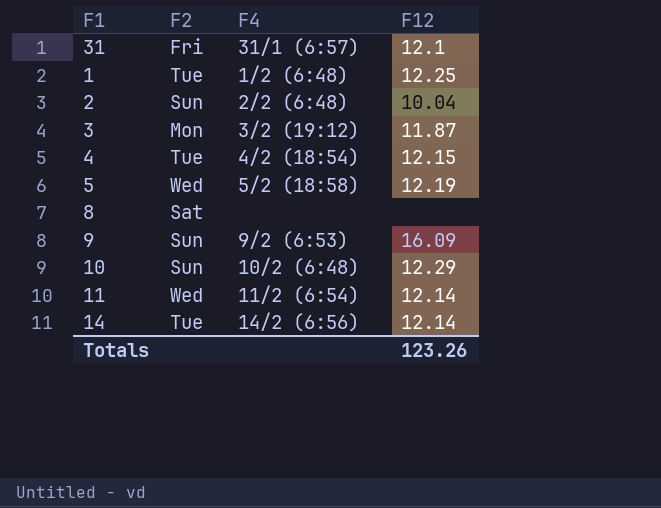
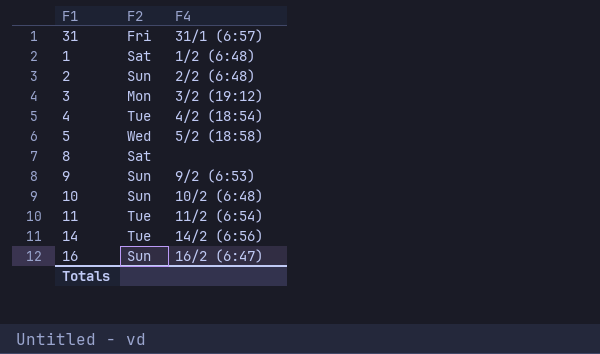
column F12 | position: 4 -> none
1 | F2: Tue -> Sat
11 | F2: Wed -> Tue
row 16: none -> Sun | 16/2 (6:47)

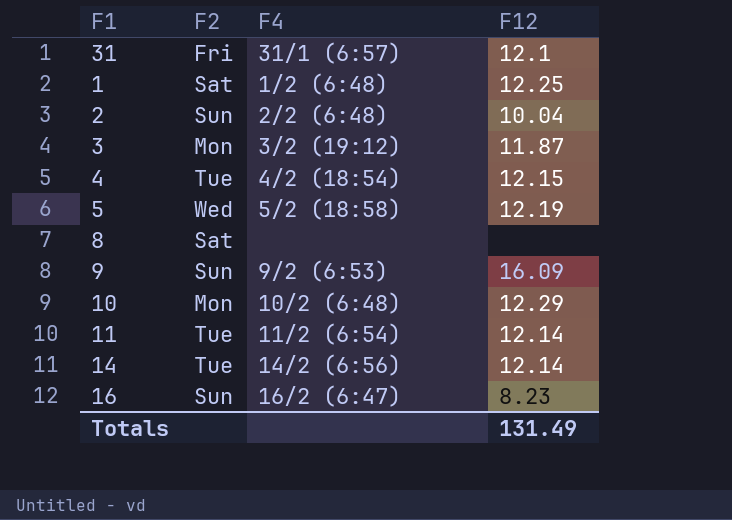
column F12 | position: none -> 4
10 | F2: Sun -> Mon

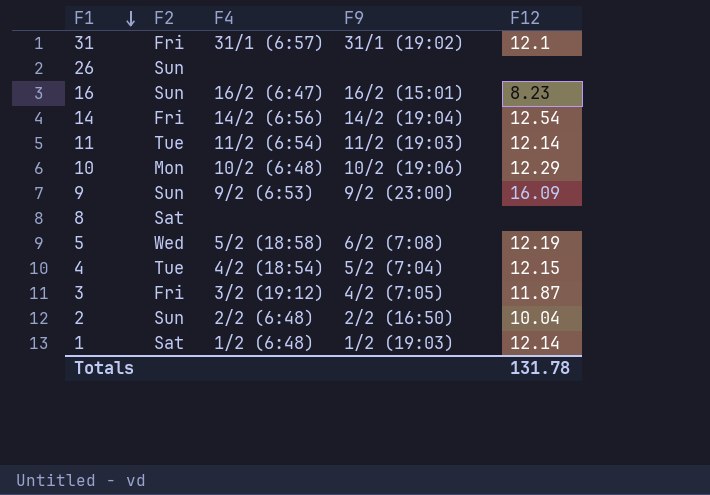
row order: none -> F1 descending
column F9 | position: none -> 4
row 26: none -> Sun | none | none | none
14 | F2: Tue -> Fri
14 | F12: 12.14 -> 12.54
3 | F2: Mon -> Fri
1 | F12: 12.25 -> 12.14
Totals | F12: 131.49 -> 131.78

